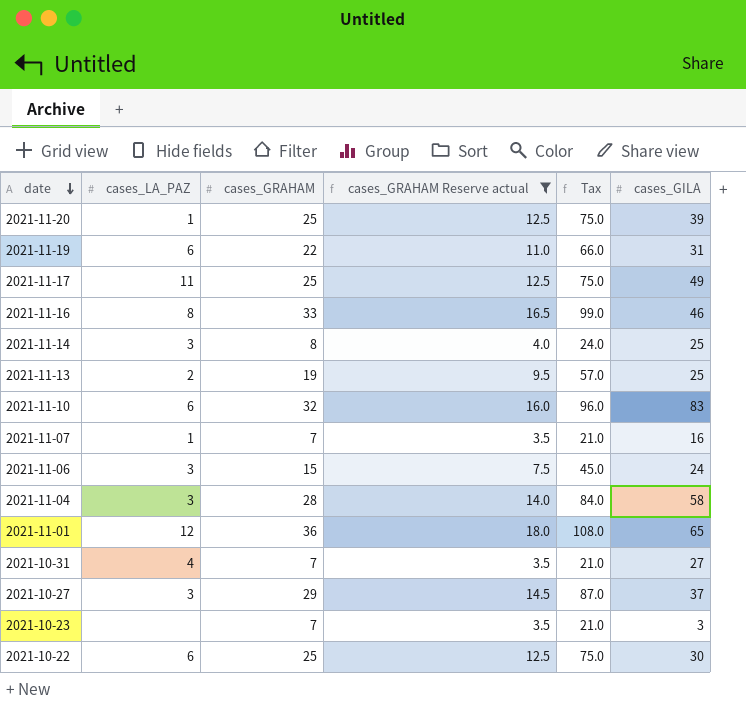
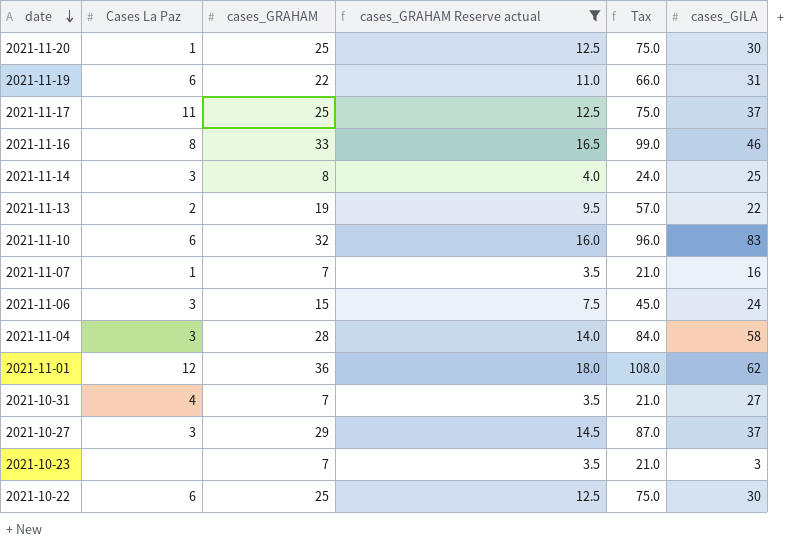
column name: cases_LA_PAZ -> Cases La Paz
2021-11-20 | cases_GILA: 39 -> 30
2021-11-17 | cases_GILA: 49 -> 37
2021-11-13 | cases_GILA: 25 -> 22
2021-11-01 | cases_GILA: 65 -> 62

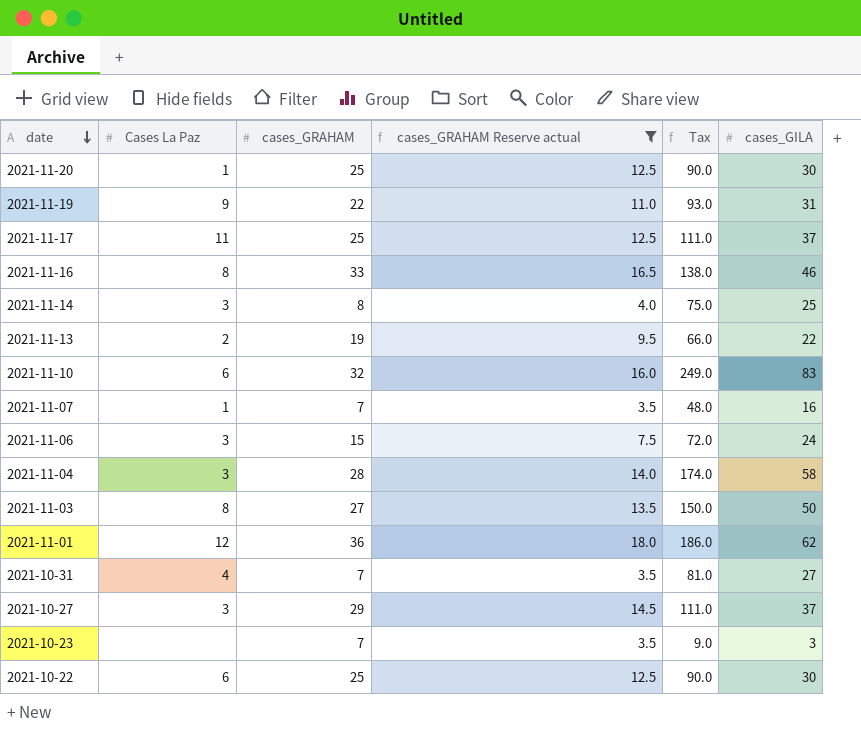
column Tax | formula: [cases_GRAHAM] * 3 -> [cases_GILA] * 3
2021-11-19 | Cases La Paz: 6 -> 9
row 2021-11-03: none -> 8 | 27 | 13.5 | 150.0 | 50

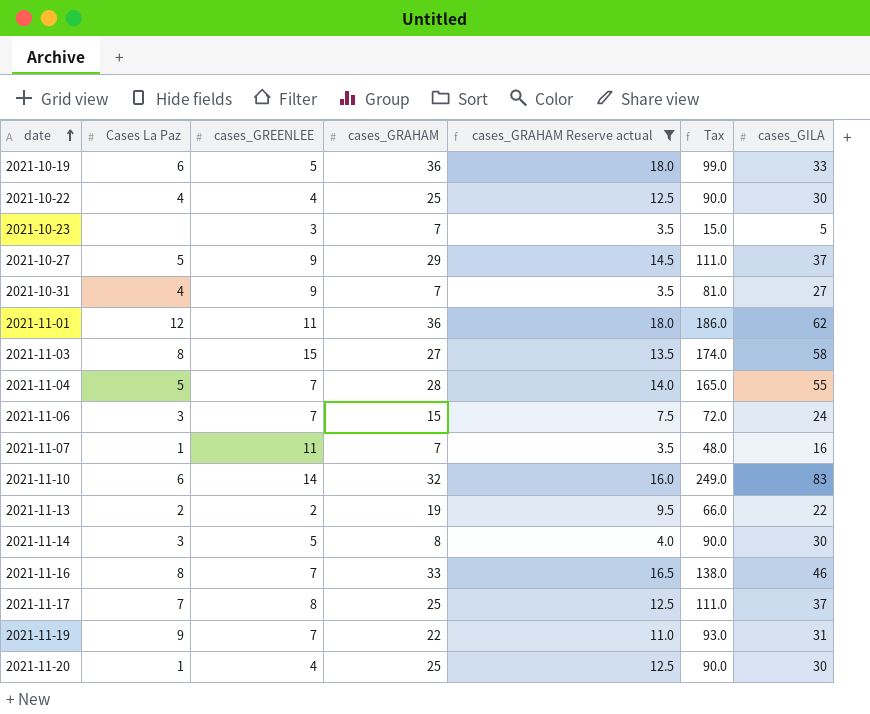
row order: date descending -> date ascending
column cases_GREENLEE | position: none -> 3
row 2021-10-19: none -> 6 | 5 | 36 | 18.0 | 99.0 | 33
2021-10-22 | Cases La Paz: 6 -> 4
2021-10-23 | Tax: 9.0 -> 15.0
2021-10-23 | cases_GILA: 3 -> 5
2021-10-27 | Cases La Paz: 3 -> 5
2021-11-03 | Tax: 150.0 -> 174.0
2021-11-03 | cases_GILA: 50 -> 58
2021-11-04 | Cases La Paz: 3 -> 5
2021-11-04 | Tax: 174.0 -> 165.0
2021-11-04 | cases_GILA: 58 -> 55
2021-11-14 | Tax: 75.0 -> 90.0
2021-11-14 | cases_GILA: 25 -> 30
2021-11-17 | Cases La Paz: 11 -> 7

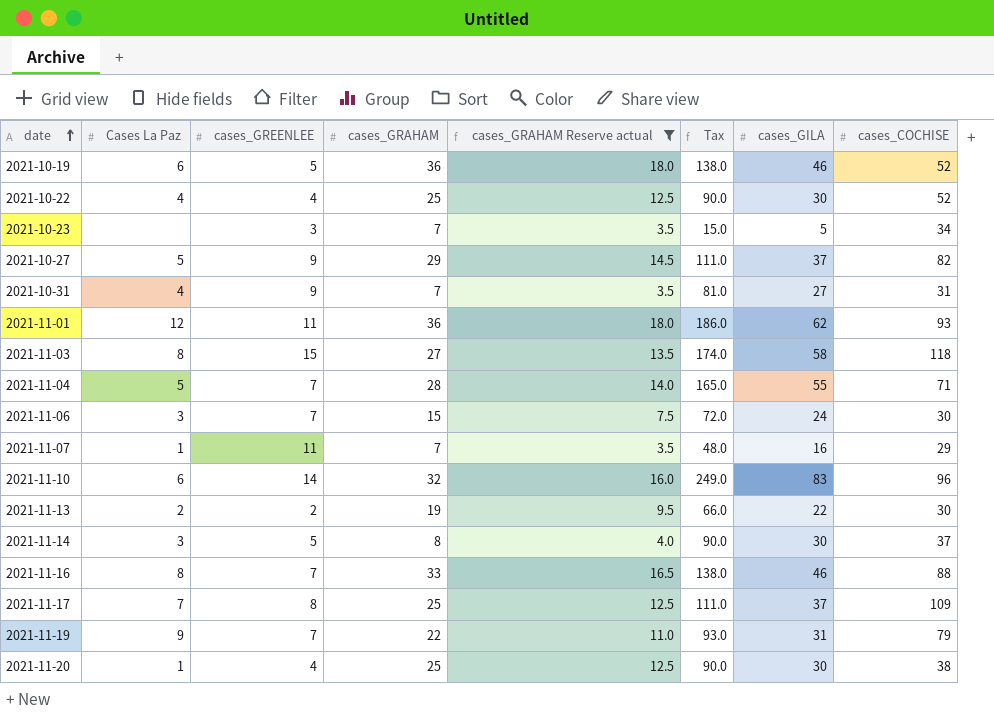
column cases_COCHISE | position: none -> 8
2021-10-19 | Tax: 99.0 -> 138.0
2021-10-19 | cases_GILA: 33 -> 46

